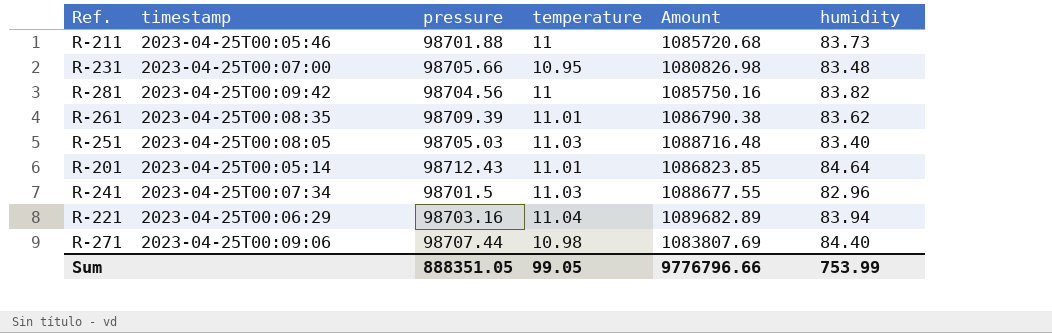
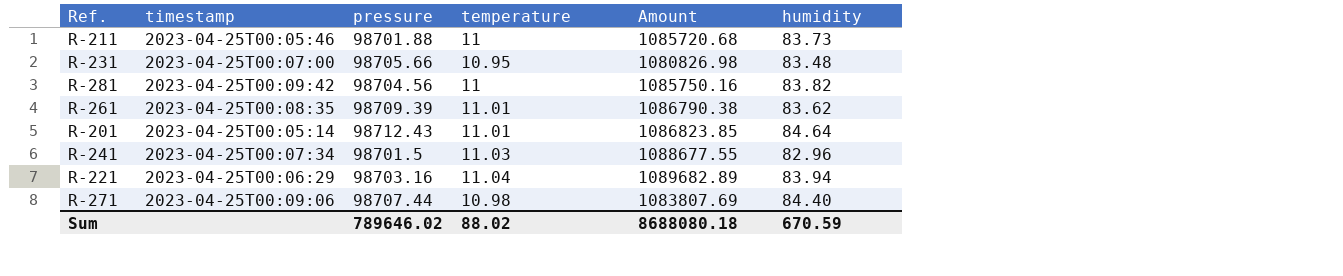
row R-251: 2023-04-25T00:08:05 | 98705.03 | 11.03 | 1088716.48 | 83.40 -> none
Sum | pressure: 888351.05 -> 789646.02
Sum | temperature: 99.05 -> 88.02
Sum | Amount: 9776796.66 -> 8688080.18
Sum | humidity: 753.99 -> 670.59

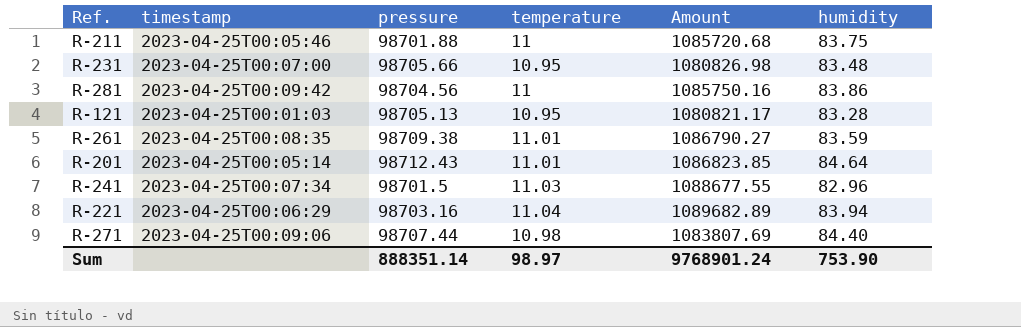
R-211 | humidity: 83.73 -> 83.75
R-281 | humidity: 83.82 -> 83.86
row R-121: none -> 2023-04-25T00:01:03 | 98705.13 | 10.95 | 1080821.17 | 83.28
R-261 | pressure: 98709.39 -> 98709.38
R-261 | Amount: 1086790.38 -> 1086790.27
R-261 | humidity: 83.62 -> 83.59
Sum | pressure: 789646.02 -> 888351.14
Sum | temperature: 88.02 -> 98.97
Sum | Amount: 8688080.18 -> 9768901.24
Sum | humidity: 670.59 -> 753.90

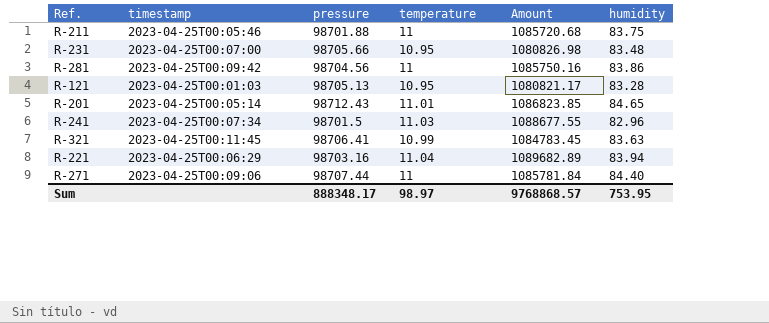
row R-261: 2023-04-25T00:08:35 | 98709.38 | 11.01 | 1086790.27 | 83.59 -> none
R-201 | humidity: 84.64 -> 84.65
row R-321: none -> 2023-04-25T00:11:45 | 98706.41 | 10.99 | 1084783.45 | 83.63
R-271 | temperature: 10.98 -> 11
R-271 | Amount: 1083807.69 -> 1085781.84
Sum | pressure: 888351.14 -> 888348.17
Sum | Amount: 9768901.24 -> 9768868.57
Sum | humidity: 753.90 -> 753.95

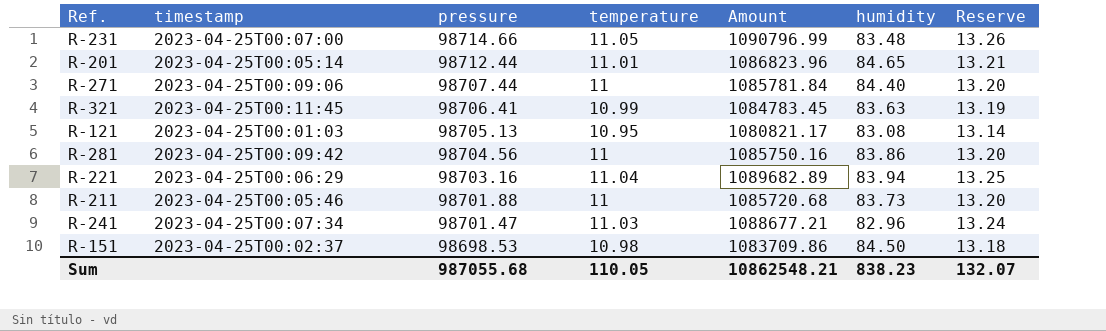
row order: none -> pressure descending
column Reserve | formula: none -> [temperature] * 1.2
R-231 | pressure: 98705.66 -> 98714.66
R-231 | temperature: 10.95 -> 11.05
R-231 | Amount: 1080826.98 -> 1090796.99
R-201 | pressure: 98712.43 -> 98712.44
R-201 | Amount: 1086823.85 -> 1086823.96
R-121 | humidity: 83.28 -> 83.08
R-211 | humidity: 83.75 -> 83.73
R-241 | pressure: 98701.5 -> 98701.47
R-241 | Amount: 1088677.55 -> 1088677.21
row R-151: none -> 2023-04-25T00:02:37 | 98698.53 | 10.98 | 1083709.86 | 84.50 | 13.18
Sum | pressure: 888348.17 -> 987055.68
Sum | temperature: 98.97 -> 110.05
Sum | Amount: 9768868.57 -> 10862548.21
Sum | humidity: 753.95 -> 838.23

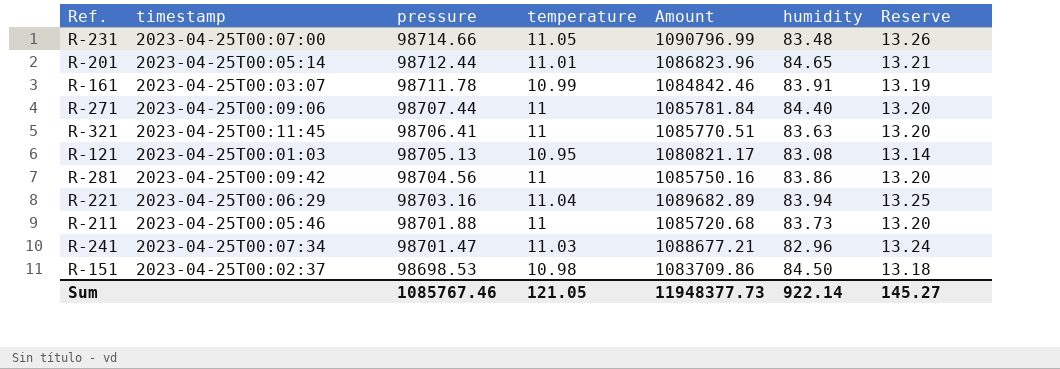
row R-161: none -> 2023-04-25T00:03:07 | 98711.78 | 10.99 | 1084842.46 | 83.91 | 13.19
R-321 | temperature: 10.99 -> 11
R-321 | Amount: 1084783.45 -> 1085770.51
R-321 | Reserve: 13.19 -> 13.20
Sum | pressure: 987055.68 -> 1085767.46
Sum | temperature: 110.05 -> 121.05
Sum | Amount: 10862548.21 -> 11948377.73
Sum | humidity: 838.23 -> 922.14
Sum | Reserve: 132.07 -> 145.27

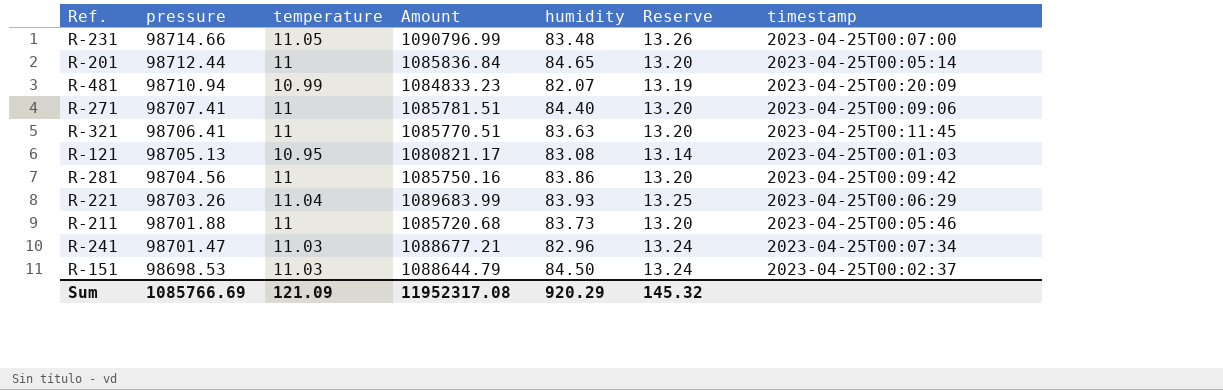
column timestamp | position: 2 -> 7
row R-161: 2023-04-25T00:03:07 | 98711.78 | 10.99 | 1084842.46 | 83.91 | 13.19 -> none
R-201 | temperature: 11.01 -> 11
R-201 | Amount: 1086823.96 -> 1085836.84
R-201 | Reserve: 13.21 -> 13.20
row R-481: none -> 98710.94 | 10.99 | 1084833.23 | 82.07 | 13.19 | 2023-04-25T00:20:09
R-271 | pressure: 98707.44 -> 98707.41
R-271 | Amount: 1085781.84 -> 1085781.51
R-221 | pressure: 98703.16 -> 98703.26
R-221 | Amount: 1089682.89 -> 1089683.99
R-221 | humidity: 83.94 -> 83.93
R-151 | temperature: 10.98 -> 11.03
R-151 | Amount: 1083709.86 -> 1088644.79
R-151 | Reserve: 13.18 -> 13.24
Sum | pressure: 1085767.46 -> 1085766.69
Sum | temperature: 121.05 -> 121.09
Sum | Amount: 11948377.73 -> 11952317.08
Sum | humidity: 922.14 -> 920.29
Sum | Reserve: 145.27 -> 145.32

